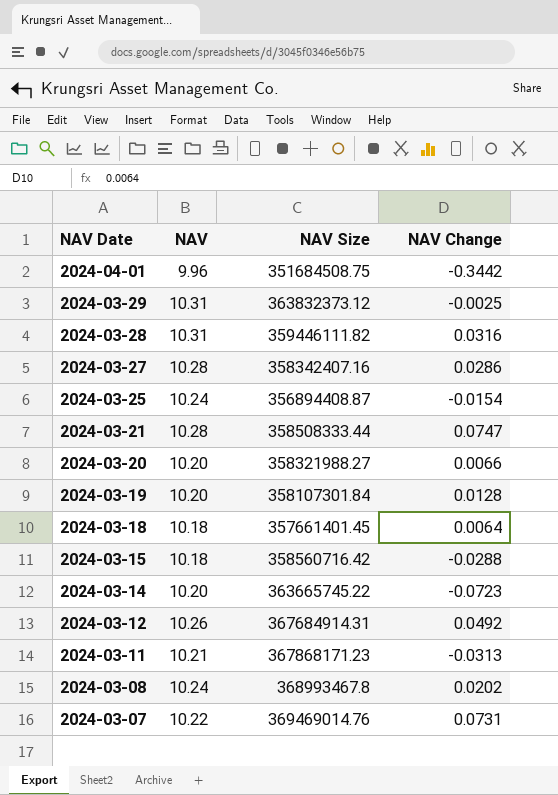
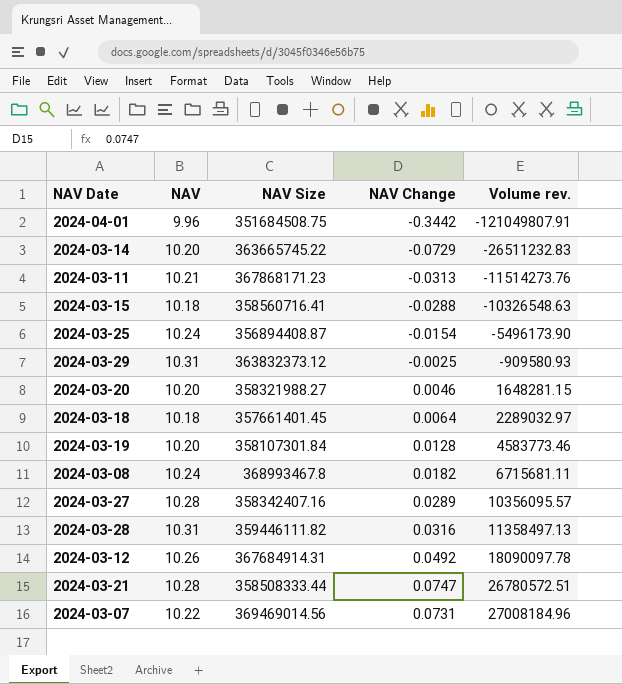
row order: NAV Date descending -> Volume rev. ascending
column Volume rev. | formula: none -> [NAV Size] * [NAV Change]
2024-03-14 | NAV Change: -0.0723 -> -0.0729
2024-03-15 | NAV Size: 358560716.42 -> 358560716.41
2024-03-20 | NAV Change: 0.0066 -> 0.0046
2024-03-08 | NAV Change: 0.0202 -> 0.0182
2024-03-27 | NAV Change: 0.0286 -> 0.0289
2024-03-07 | NAV Size: 369469014.76 -> 369469014.56

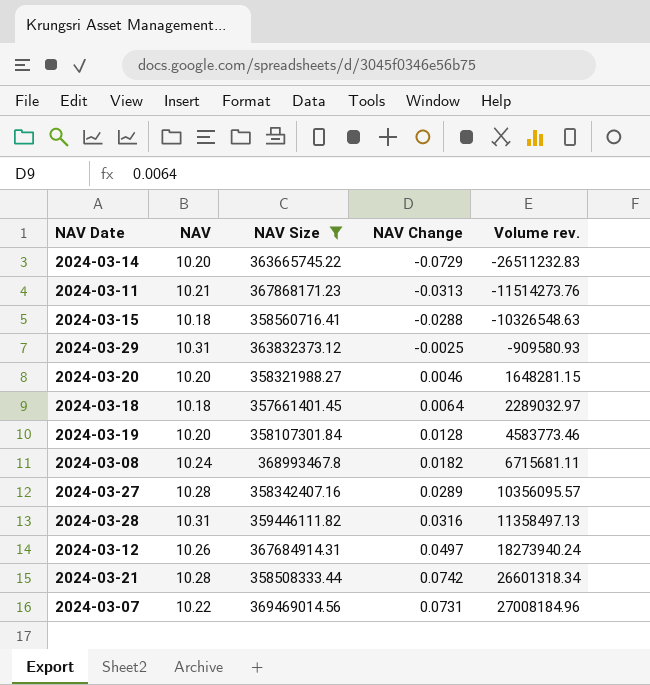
filter: none -> NAV Size >= 357661401.45
2024-03-12 | NAV Change: 0.0492 -> 0.0497
2024-03-12 | Volume rev.: 18090097.78 -> 18273940.24
2024-03-21 | NAV Change: 0.0747 -> 0.0742
2024-03-21 | Volume rev.: 26780572.51 -> 26601318.34

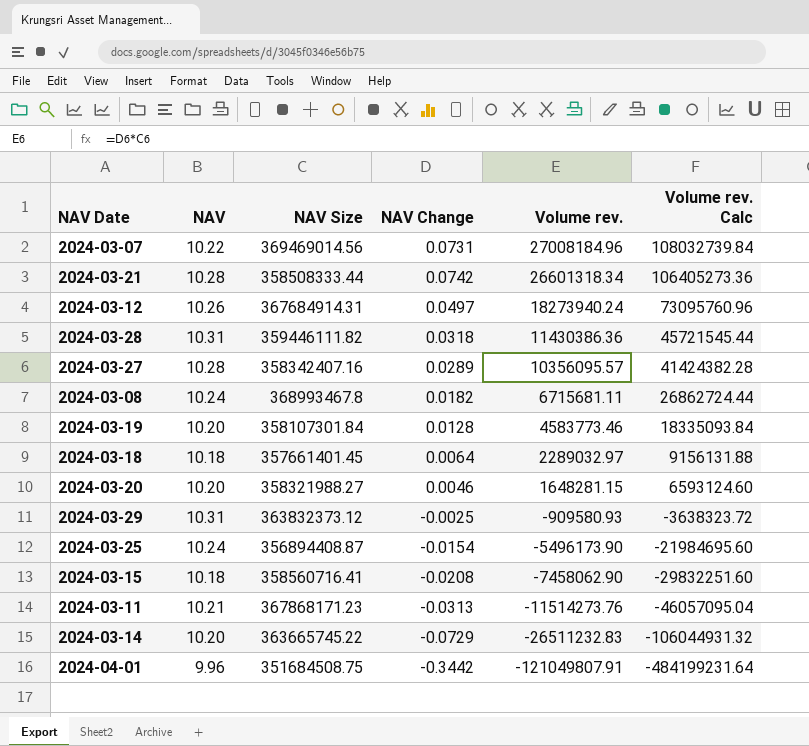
filter: NAV Size >= 357661401.45 -> none
row order: Volume rev. ascending -> Volume rev. descending
column Volume rev. Calc | formula: none -> [Volume rev.] * 4
2024-03-28 | NAV Change: 0.0316 -> 0.0318
2024-03-28 | Volume rev.: 11358497.13 -> 11430386.36
2024-03-15 | NAV Change: -0.0288 -> -0.0208
2024-03-15 | Volume rev.: -10326548.63 -> -7458062.90

